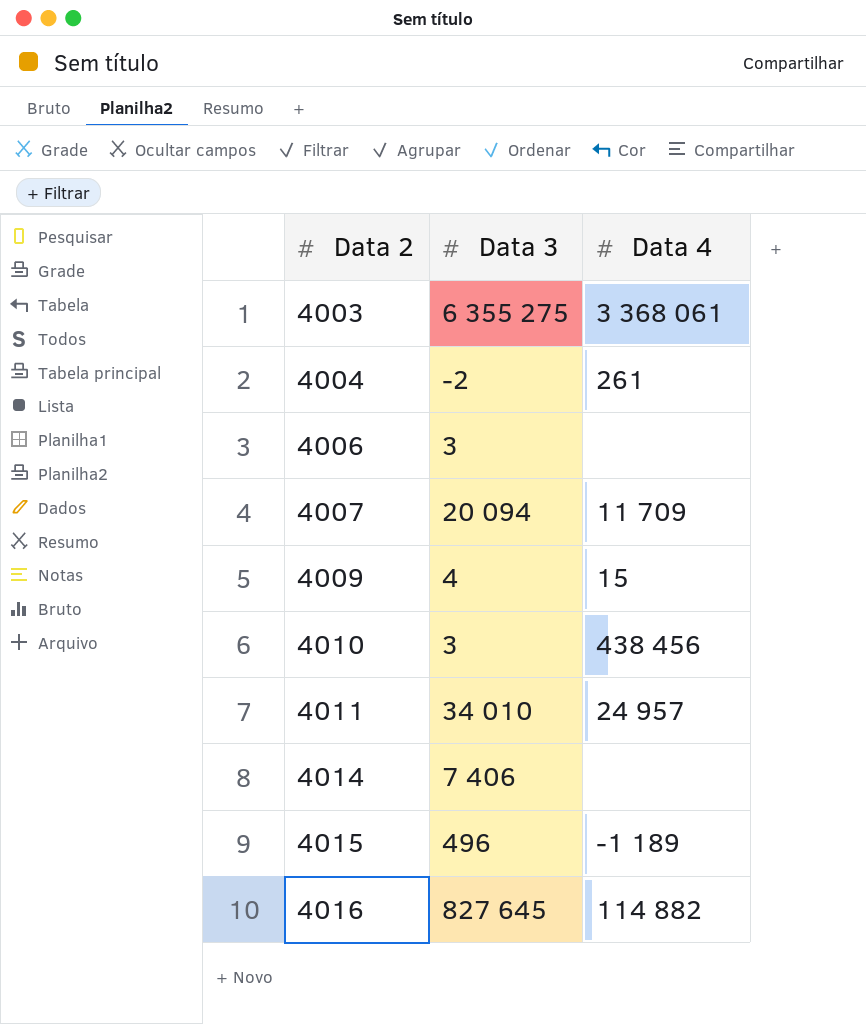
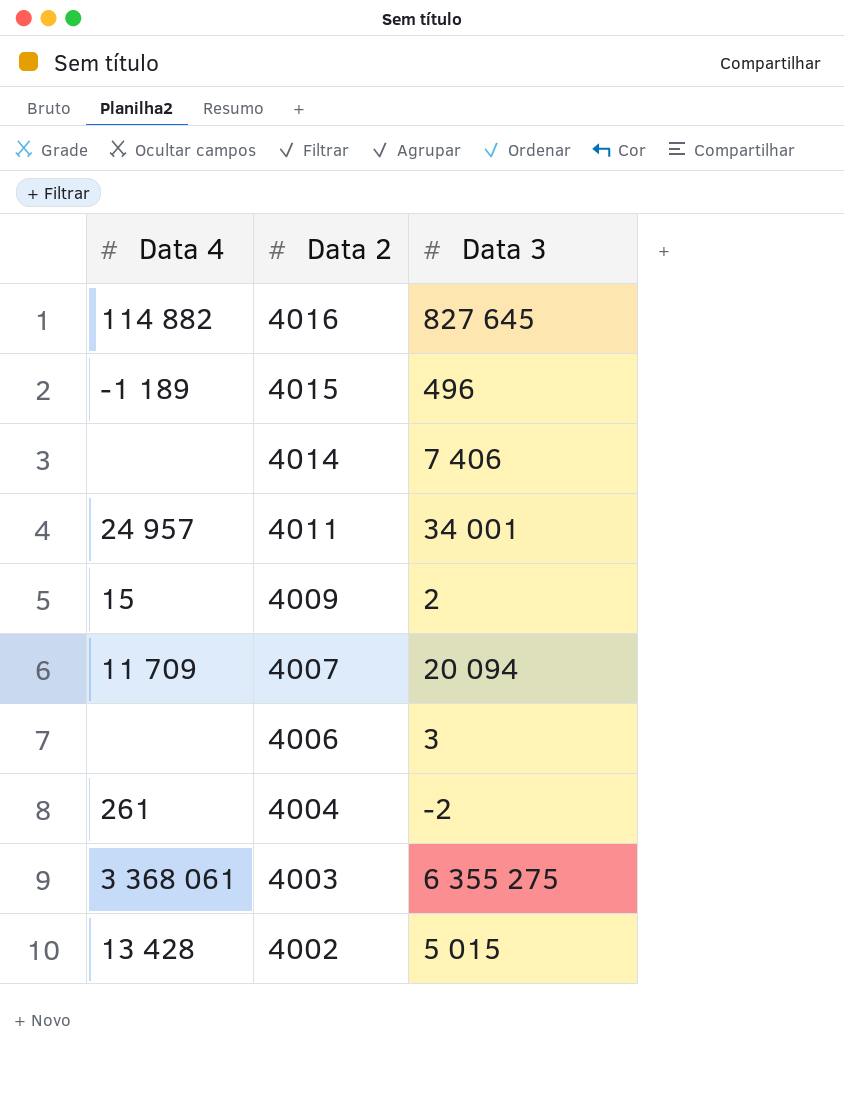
row order: Data 2 ascending -> Data 2 descending
column Data 4 | position: 3 -> 1
row 4010: 3 | 438 456 -> none
4011 | Data 3: 34 010 -> 34 001
4009 | Data 3: 4 -> 2
row 4002: none -> 13 428 | 5 015

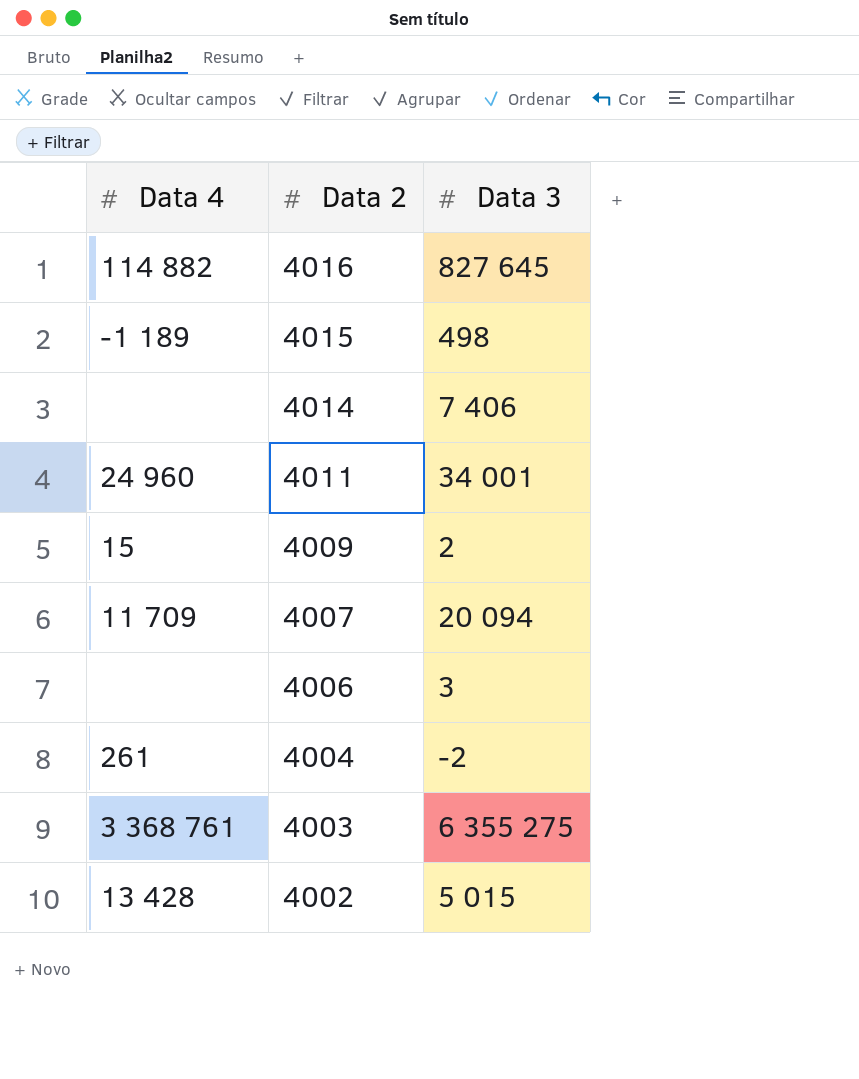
4015 | Data 3: 496 -> 498
4011 | Data 4: 24 957 -> 24 960
4003 | Data 4: 3 368 061 -> 3 368 761

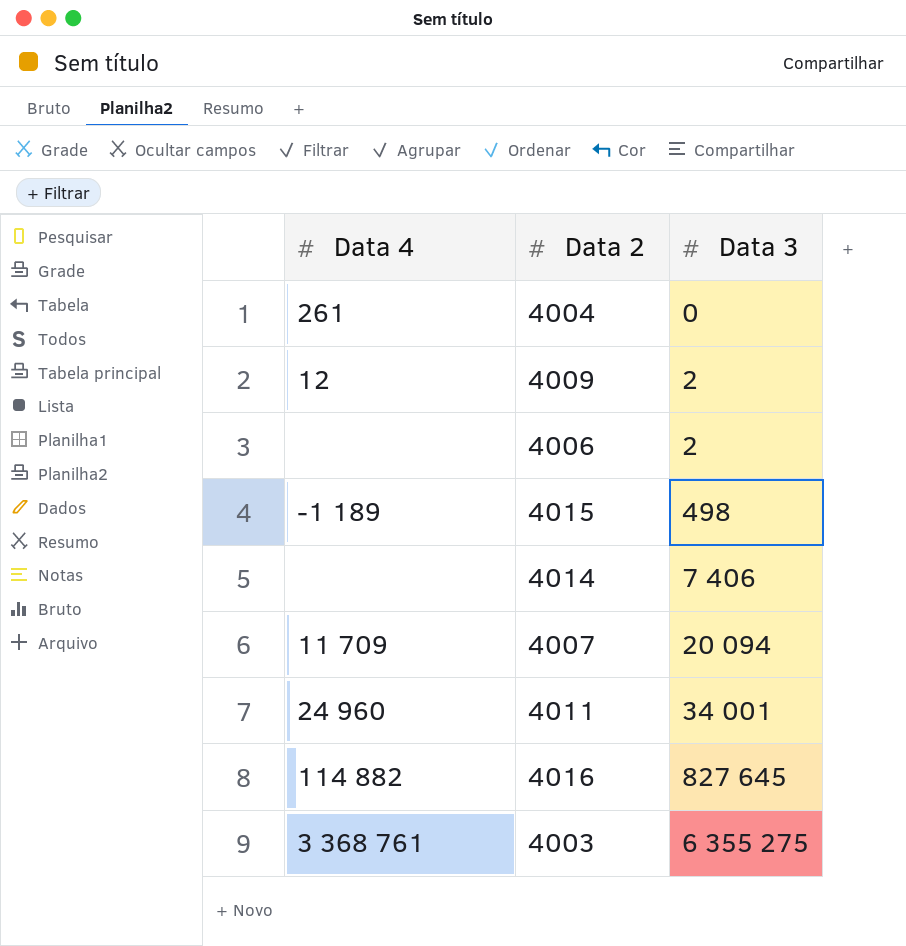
row order: Data 2 descending -> Data 3 ascending
row 4002: 13 428 | 5 015 -> none
4004 | Data 3: -2 -> 0
4009 | Data 4: 15 -> 12
4006 | Data 3: 3 -> 2

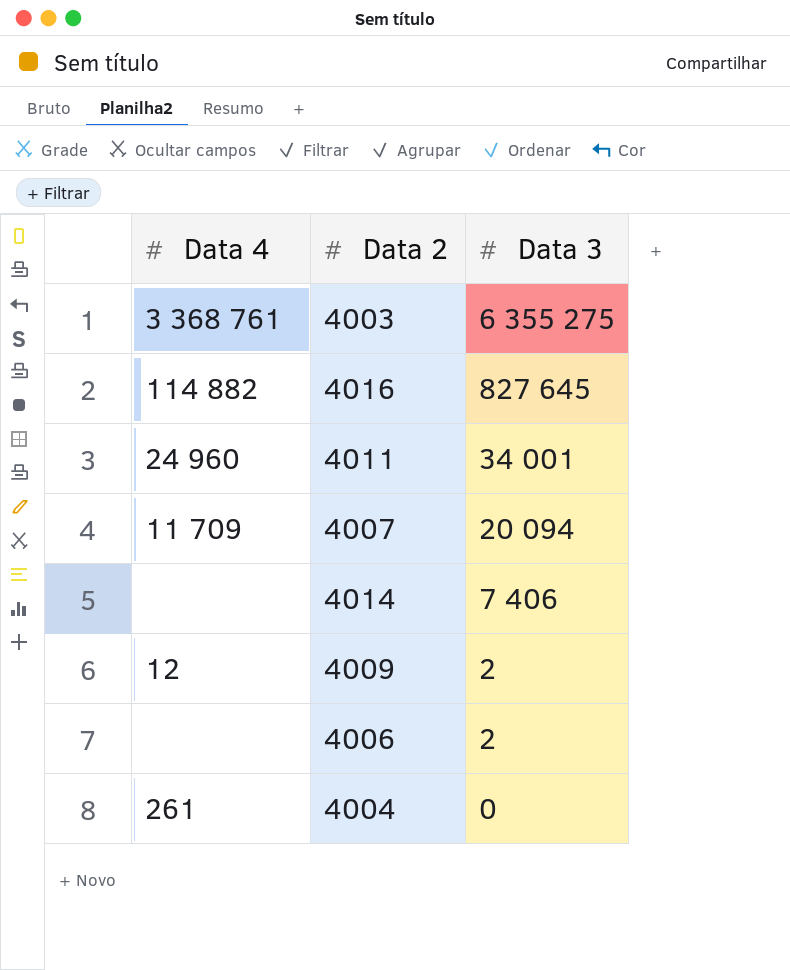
row order: Data 3 ascending -> Data 3 descending
row 4015: -1 189 | 498 -> none

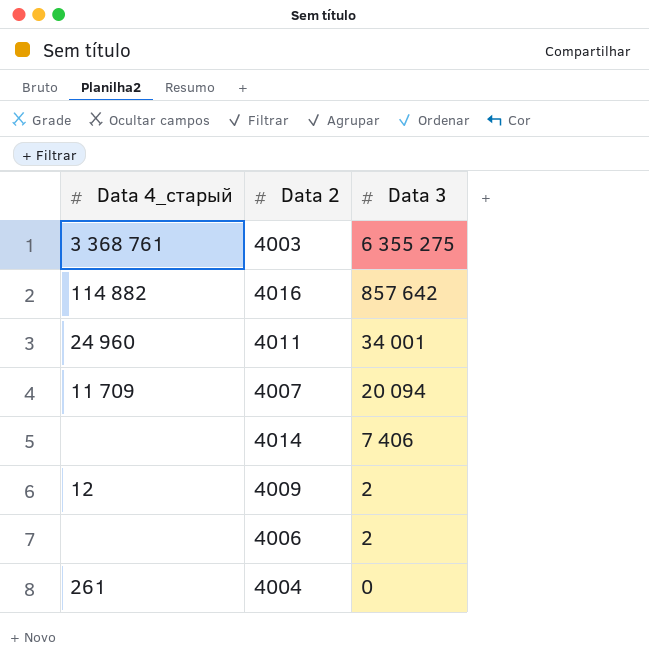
column name: Data 4 -> Data 4_старый
4016 | Data 3: 827 645 -> 857 642

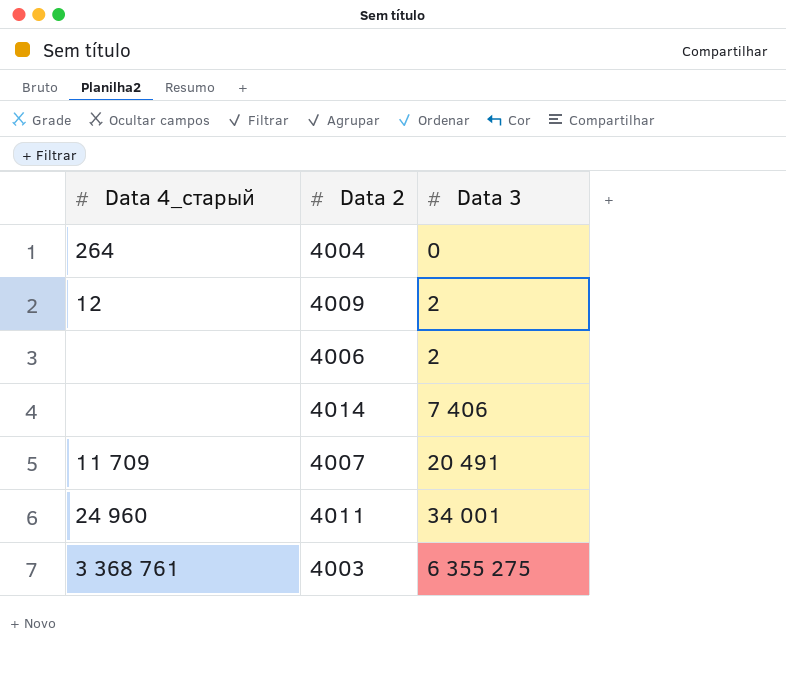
row order: Data 3 descending -> Data 3 ascending
row 4016: 114 882 | 857 642 -> none
4004 | Data 4_старый: 261 -> 264
4007 | Data 3: 20 094 -> 20 491

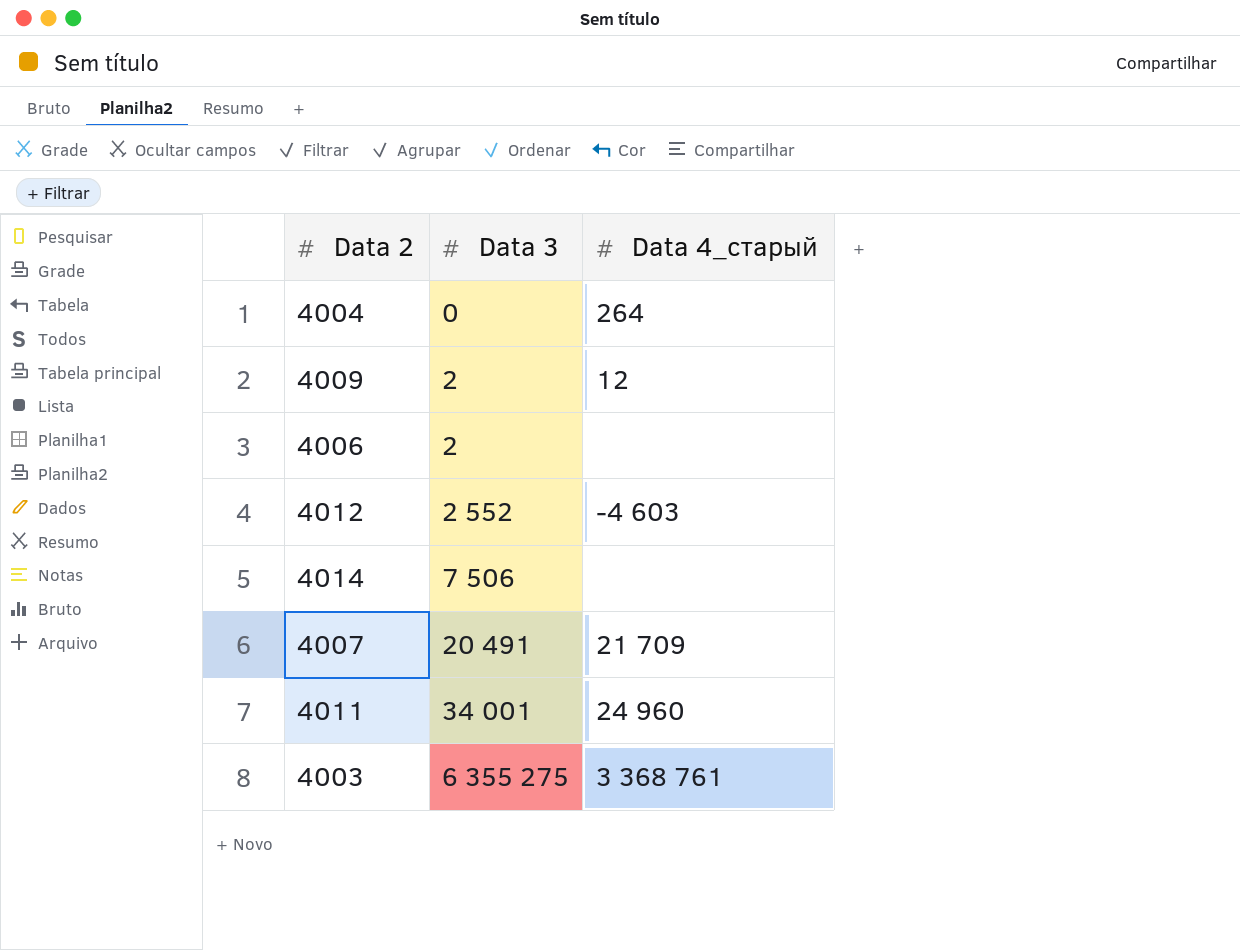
column Data 4_старый | position: 1 -> 3
row 4012: none -> 2 552 | -4 603
4014 | Data 3: 7 406 -> 7 506
4007 | Data 4_старый: 11 709 -> 21 709

